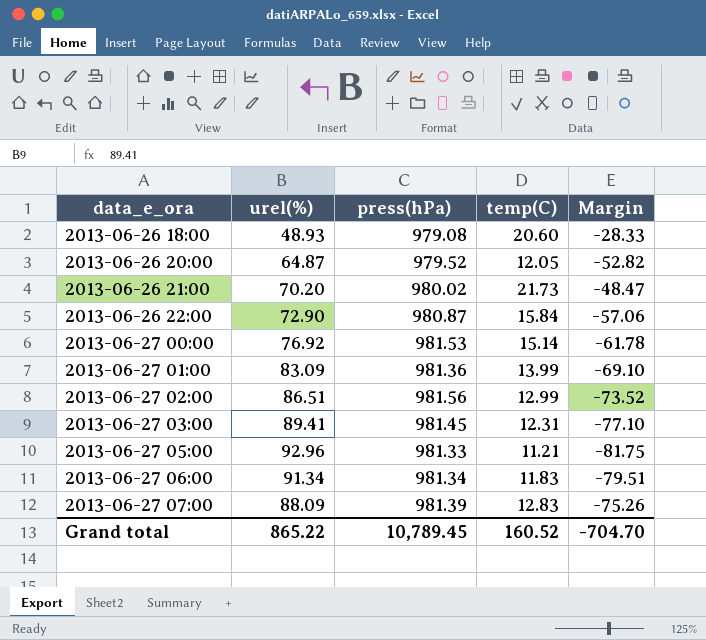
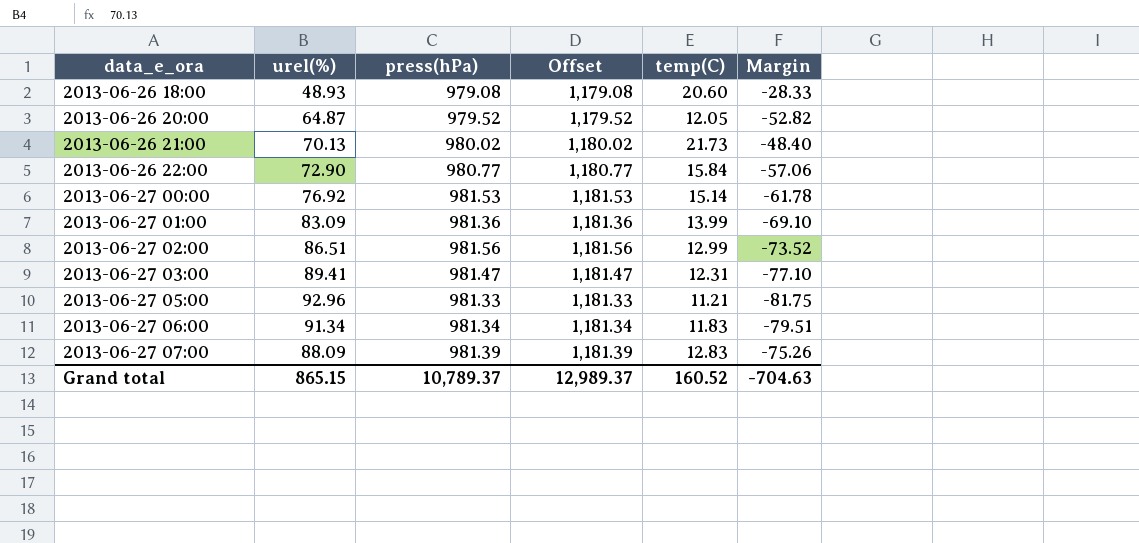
column Offset | formula: none -> [press(hPa)] + 200
2013-06-26 21:00 | urel(%): 70.20 -> 70.13
2013-06-26 21:00 | Margin: -48.47 -> -48.40
2013-06-26 22:00 | press(hPa): 980.87 -> 980.77
2013-06-27 03:00 | press(hPa): 981.45 -> 981.47
Grand total | urel(%): 865.22 -> 865.15
Grand total | press(hPa): 10,789.45 -> 10,789.37
Grand total | Margin: -704.70 -> -704.63

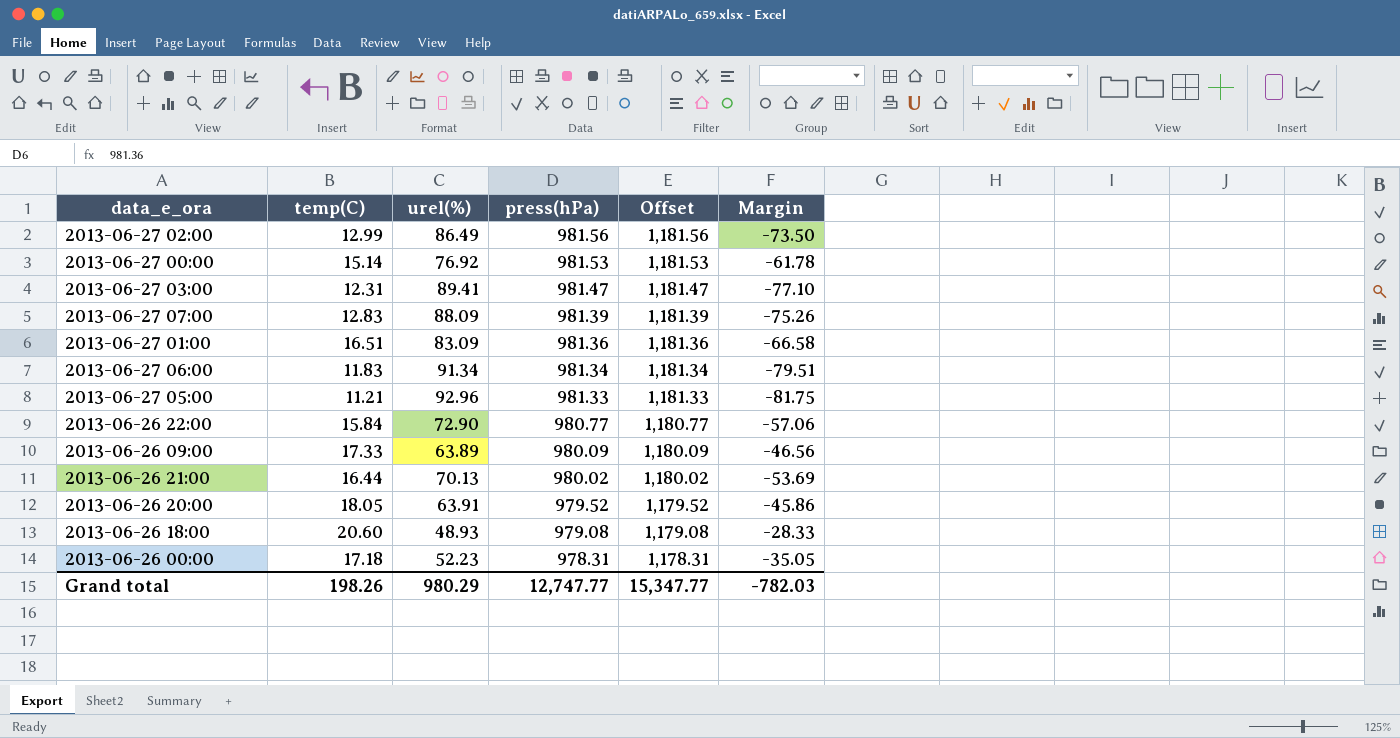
row order: data_e_ora ascending -> press(hPa) descending
column temp(C) | position: 5 -> 2
2013-06-27 02:00 | urel(%): 86.51 -> 86.49
2013-06-27 02:00 | Margin: -73.52 -> -73.50
2013-06-27 01:00 | temp(C): 13.99 -> 16.51
2013-06-27 01:00 | Margin: -69.10 -> -66.58
row 2013-06-26 09:00: none -> 17.33 | 63.89 | 980.09 | 1,180.09 | -46.56
2013-06-26 21:00 | temp(C): 21.73 -> 16.44
2013-06-26 21:00 | Margin: -48.40 -> -53.69
2013-06-26 20:00 | temp(C): 12.05 -> 18.05
2013-06-26 20:00 | urel(%): 64.87 -> 63.91
2013-06-26 20:00 | Margin: -52.82 -> -45.86
row 2013-06-26 00:00: none -> 17.18 | 52.23 | 978.31 | 1,178.31 | -35.05
Grand total | temp(C): 160.52 -> 198.26
Grand total | urel(%): 865.15 -> 980.29
Grand total | press(hPa): 10,789.37 -> 12,747.77
Grand total | Offset: 12,989.37 -> 15,347.77
Grand total | Margin: -704.63 -> -782.03

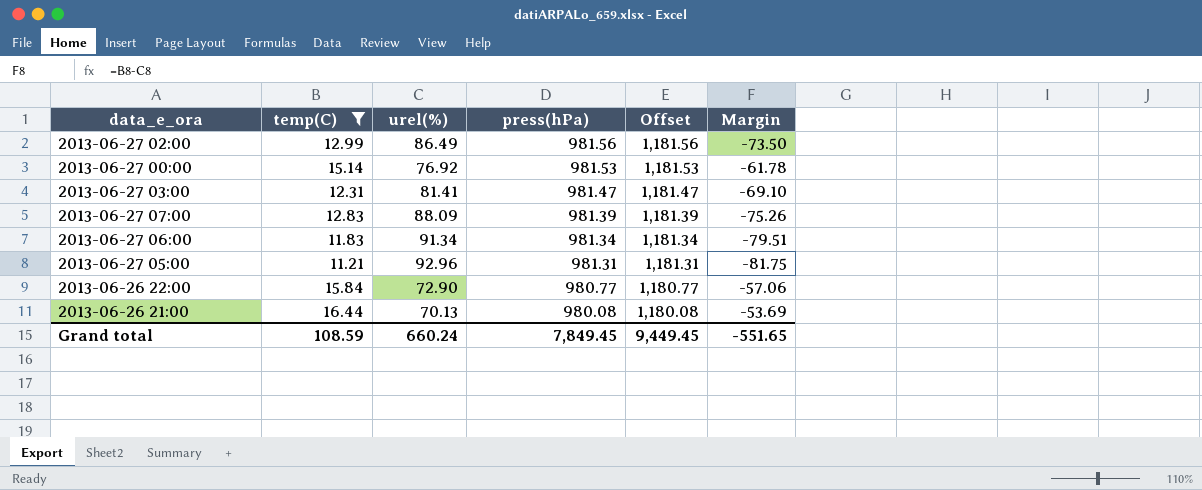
filter: none -> temp(C) <= 16.44
2013-06-27 03:00 | urel(%): 89.41 -> 81.41
2013-06-27 03:00 | Margin: -77.10 -> -69.10
2013-06-27 05:00 | press(hPa): 981.33 -> 981.31
2013-06-27 05:00 | Offset: 1,181.33 -> 1,181.31
2013-06-26 21:00 | press(hPa): 980.02 -> 980.08
2013-06-26 21:00 | Offset: 1,180.02 -> 1,180.08
Grand total | temp(C): 198.26 -> 108.59
Grand total | urel(%): 980.29 -> 660.24
Grand total | press(hPa): 12,747.77 -> 7,849.45
Grand total | Offset: 15,347.77 -> 9,449.45
Grand total | Margin: -782.03 -> -551.65

